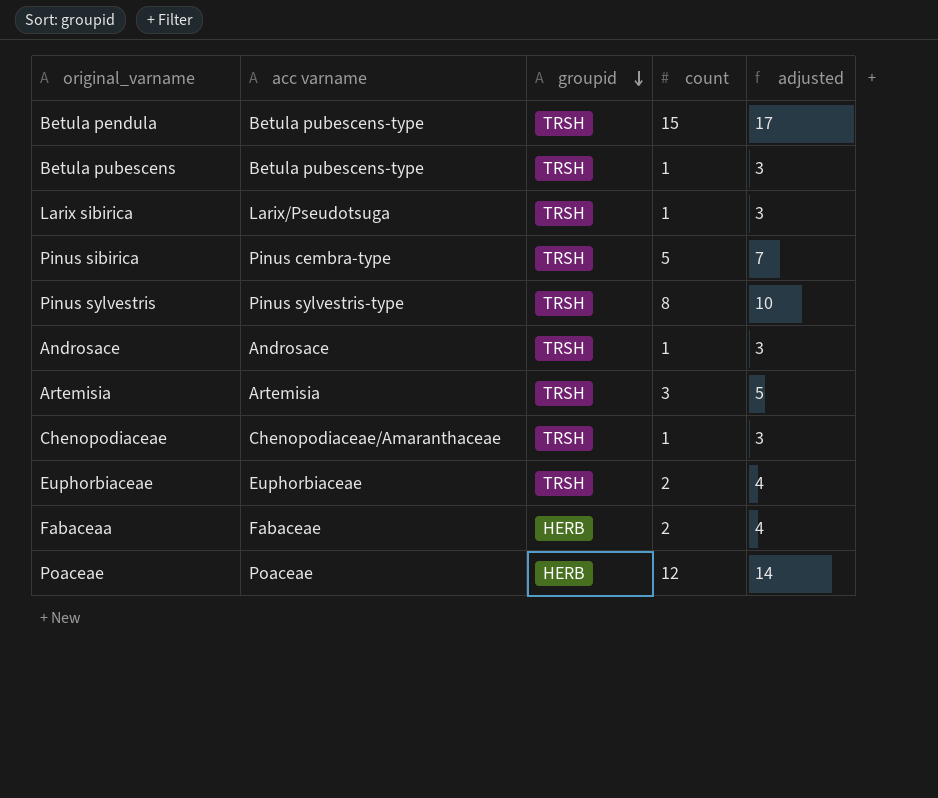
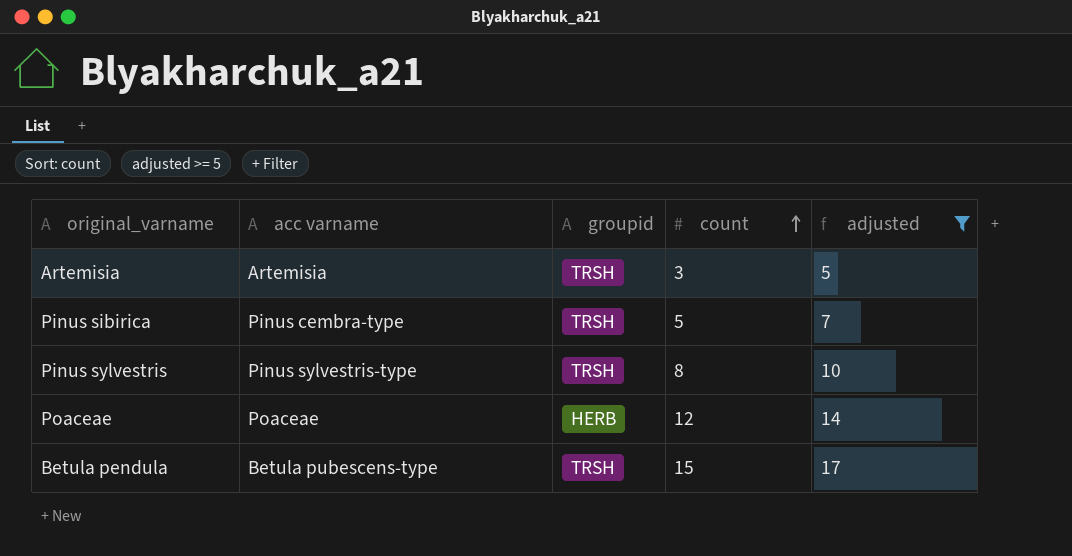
filter: none -> adjusted >= 5
row order: groupid descending -> count ascending

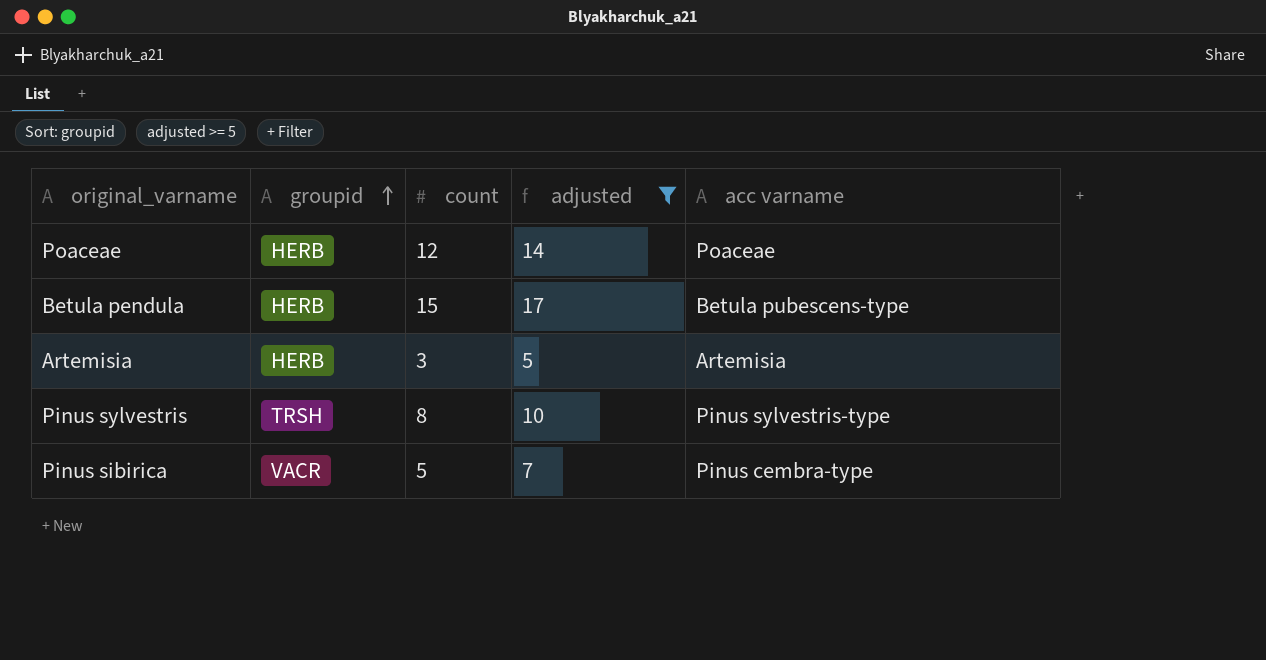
row order: count ascending -> groupid ascending
column acc varname | position: 2 -> 5
Betula pendula | groupid: TRSH -> HERB
Artemisia | groupid: TRSH -> HERB
Pinus sibirica | groupid: TRSH -> VACR

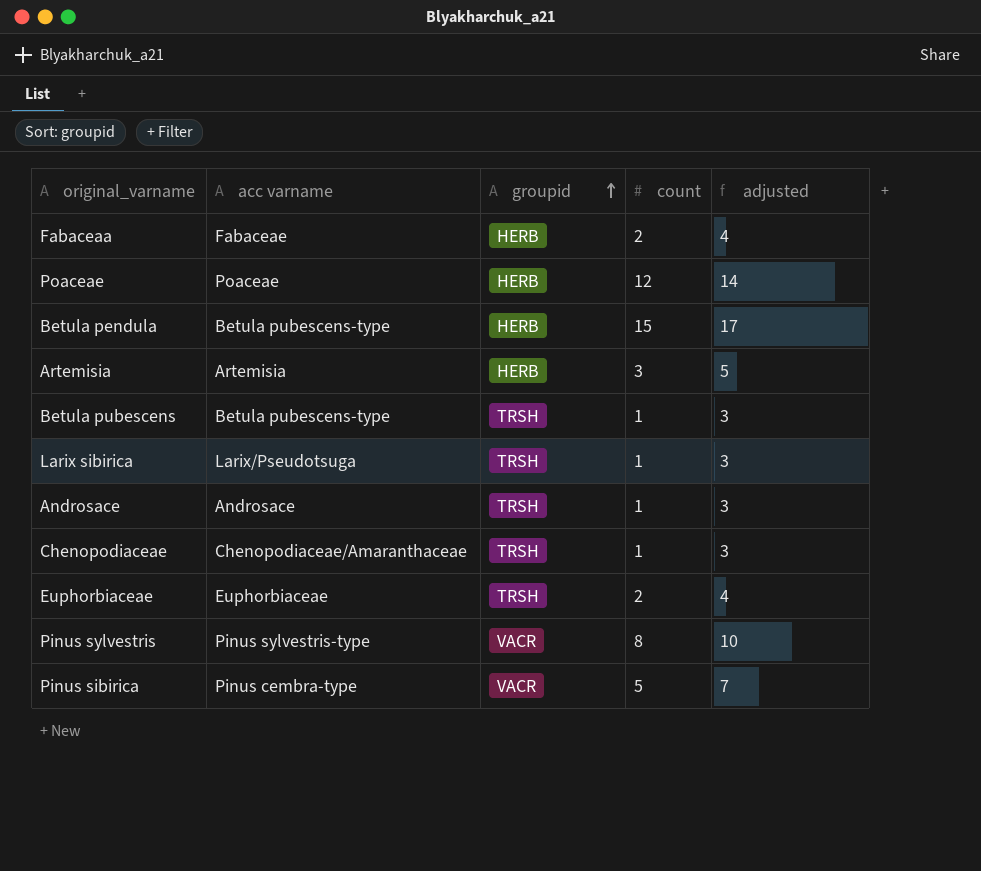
filter: adjusted >= 5 -> none
column acc varname | position: 5 -> 2
Pinus sylvestris | groupid: TRSH -> VACR

